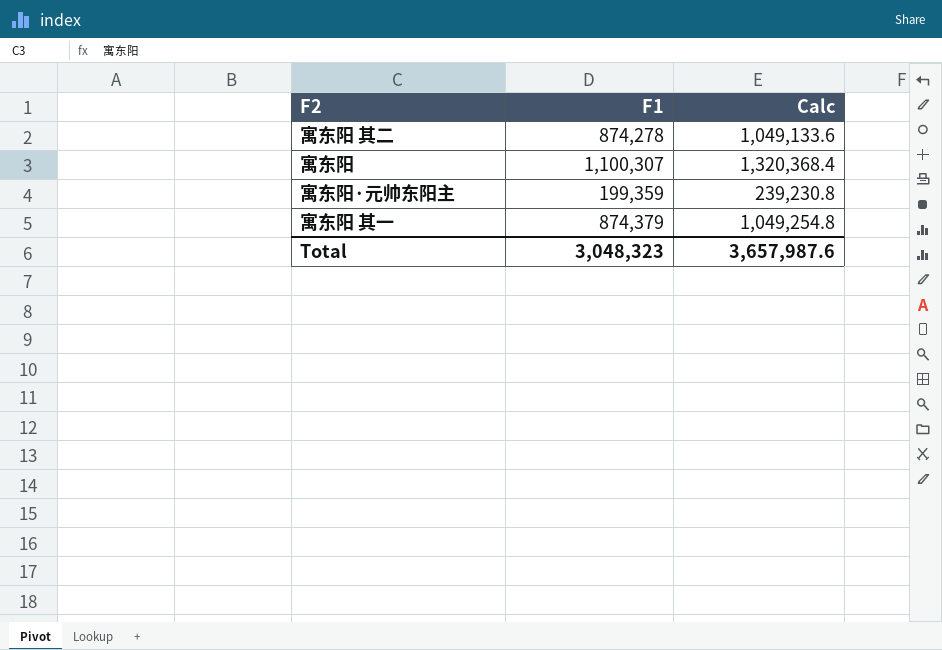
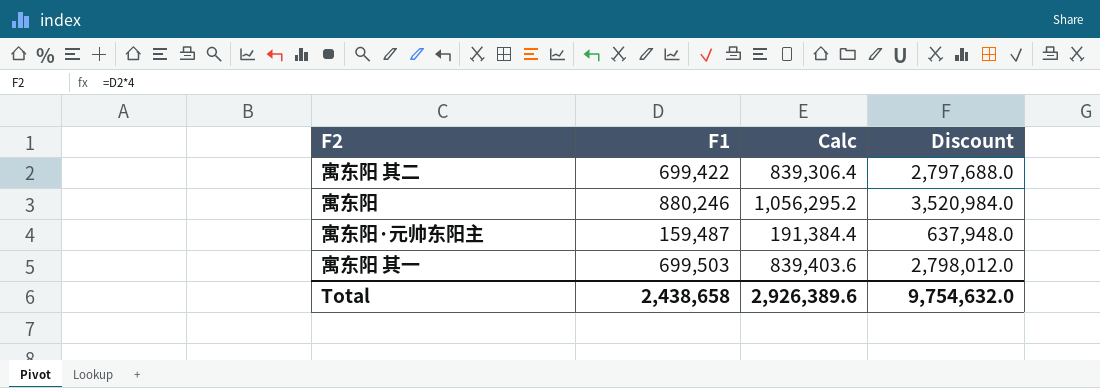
column Discount | formula: none -> [F1] * 4
寓东阳 其二 | F1: 874,278 -> 699,422
寓东阳 其二 | Calc: 1,049,133.6 -> 839,306.4
寓东阳 | F1: 1,100,307 -> 880,246
寓东阳 | Calc: 1,320,368.4 -> 1,056,295.2
寓东阳·元帅东阳主 | F1: 199,359 -> 159,487
寓东阳·元帅东阳主 | Calc: 239,230.8 -> 191,384.4
寓东阳 其一 | F1: 874,379 -> 699,503
寓东阳 其一 | Calc: 1,049,254.8 -> 839,403.6
Total | F1: 3,048,323 -> 2,438,658
Total | Calc: 3,657,987.6 -> 2,926,389.6

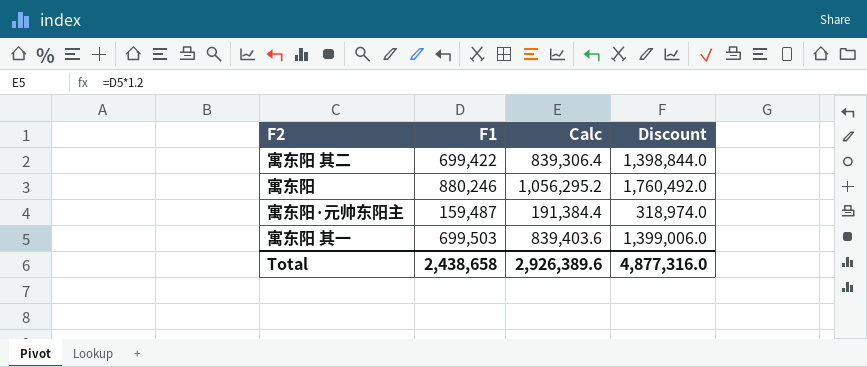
column Discount | formula: [F1] * 4 -> [F1] * 2
Total | Discount: 9,754,632.0 -> 4,877,316.0

